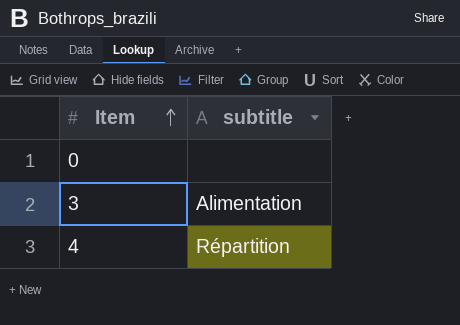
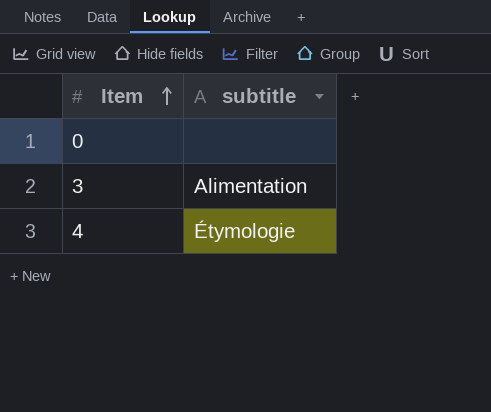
4 | subtitle: Répartition -> Étymologie

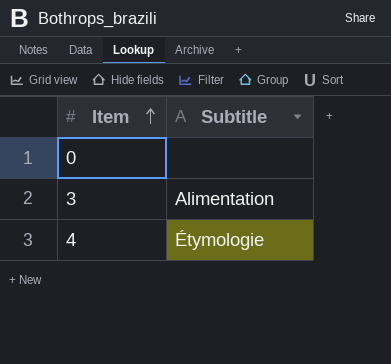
column name: subtitle -> Subtitle

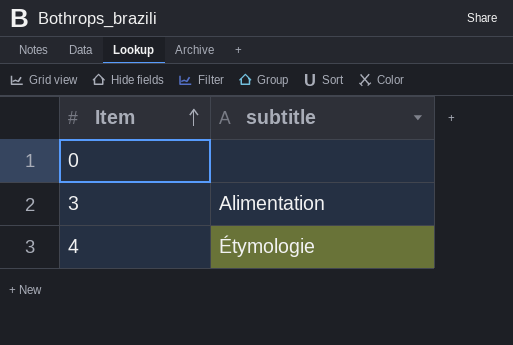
column name: Subtitle -> subtitle

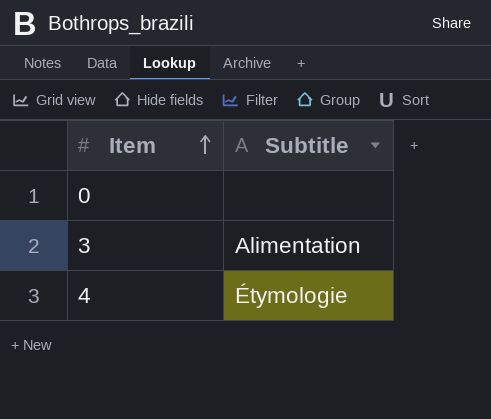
column name: subtitle -> Subtitle

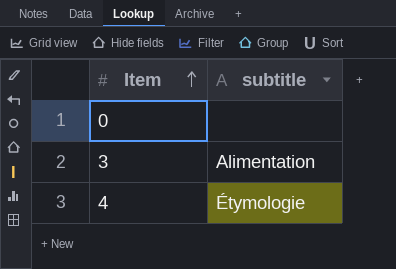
column name: Subtitle -> subtitle

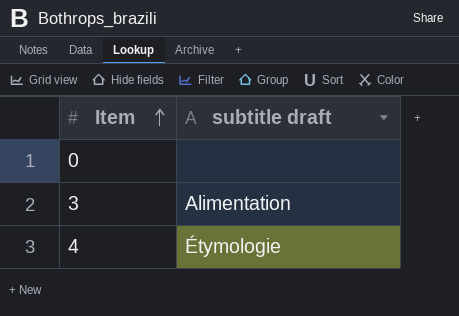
column name: subtitle -> subtitle draft

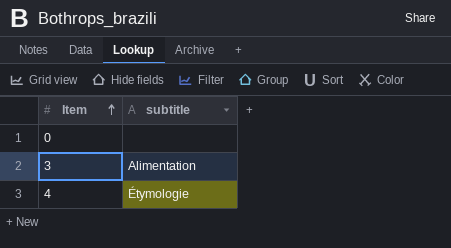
column name: subtitle draft -> subtitle

